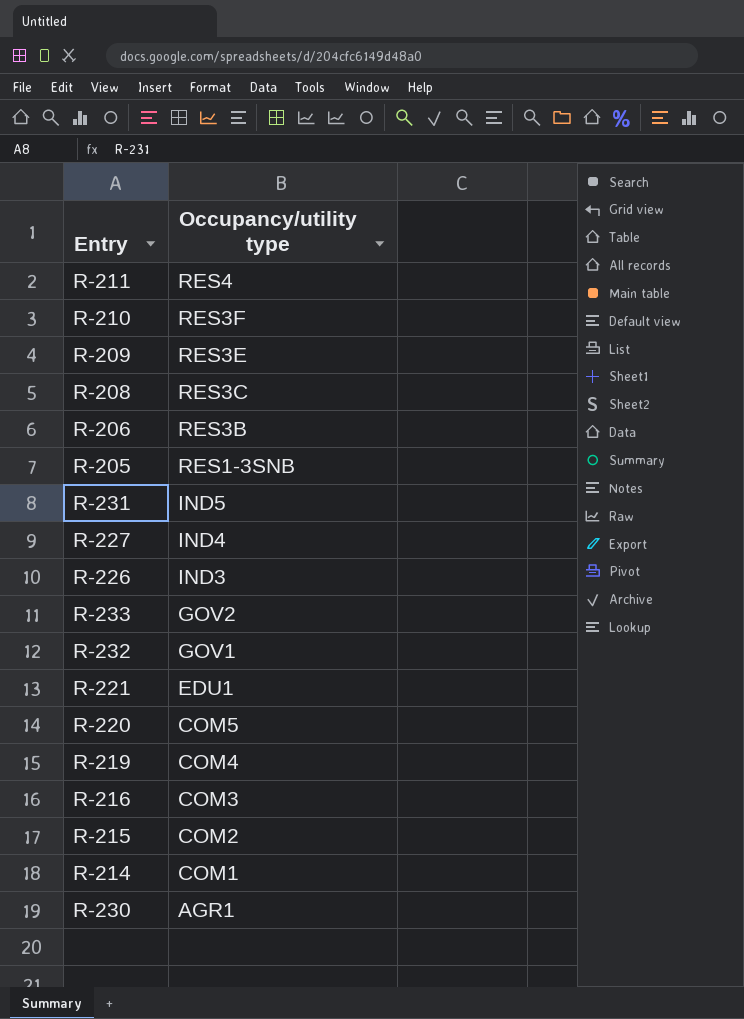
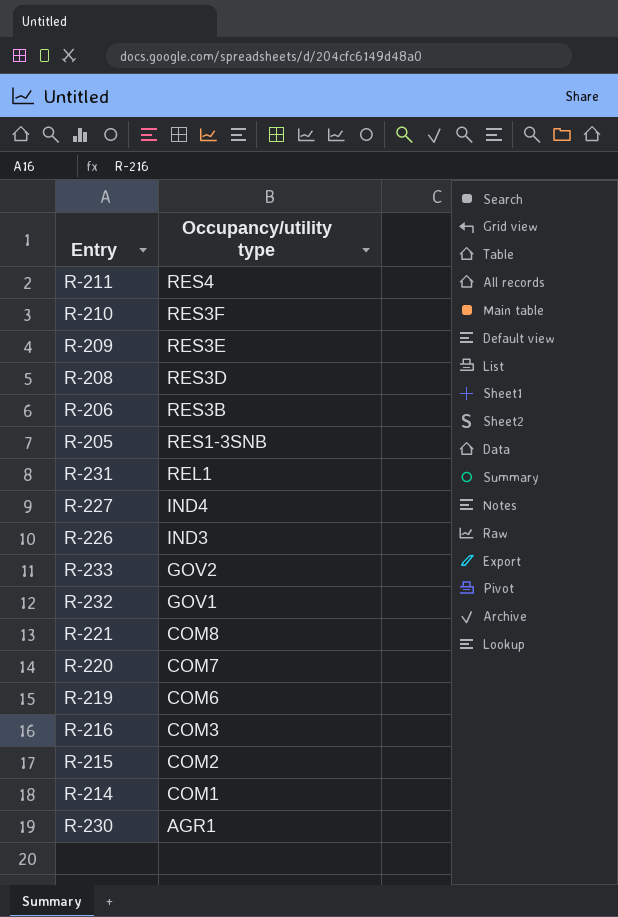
R-208 | Occupancy/utility type: RES3C -> RES3D
R-231 | Occupancy/utility type: IND5 -> REL1
R-221 | Occupancy/utility type: EDU1 -> COM8
R-220 | Occupancy/utility type: COM5 -> COM7
R-219 | Occupancy/utility type: COM4 -> COM6

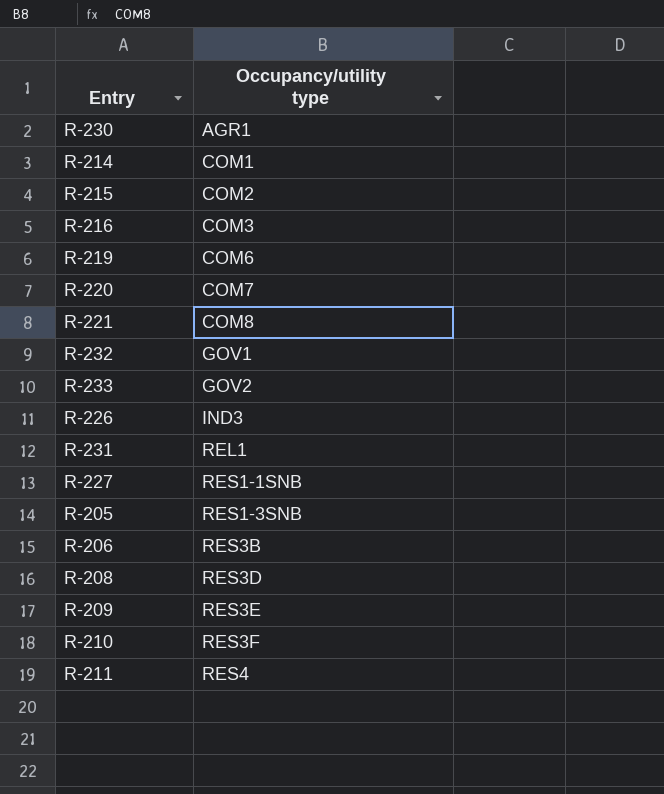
row order: Occupancy/utility type descending -> Occupancy/utility type ascending
R-227 | Occupancy/utility type: IND4 -> RES1-1SNB

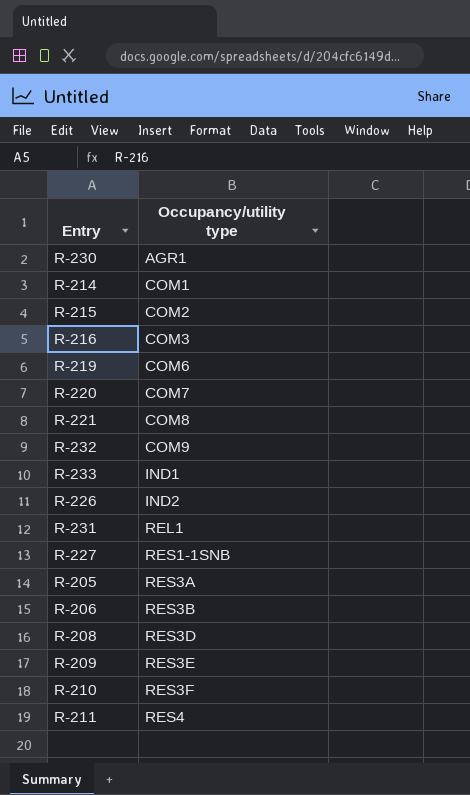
R-232 | Occupancy/utility type: GOV1 -> COM9
R-233 | Occupancy/utility type: GOV2 -> IND1
R-226 | Occupancy/utility type: IND3 -> IND2
R-205 | Occupancy/utility type: RES1-3SNB -> RES3A

